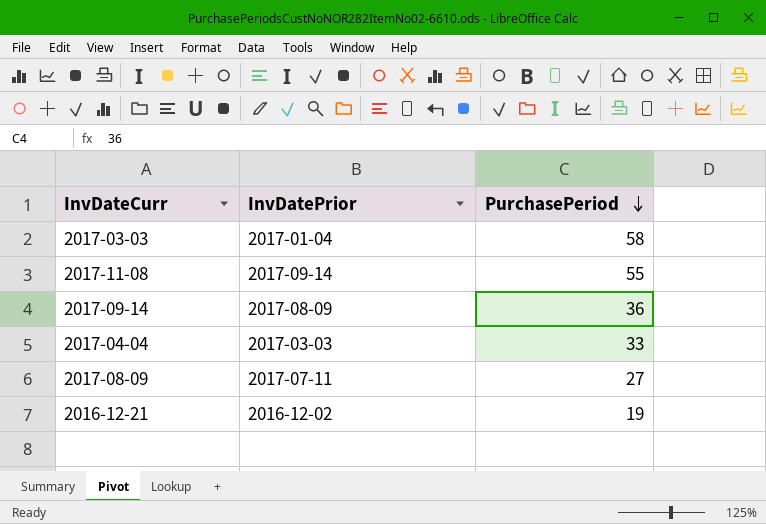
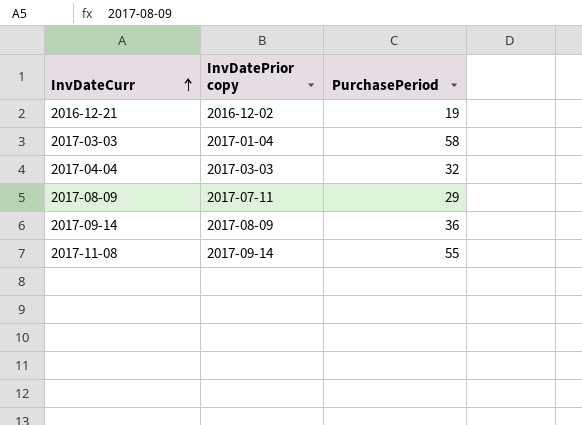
row order: PurchasePeriod descending -> InvDateCurr ascending
column name: InvDatePrior -> InvDatePrior copy
2017-04-04 | PurchasePeriod: 33 -> 32
2017-08-09 | PurchasePeriod: 27 -> 29

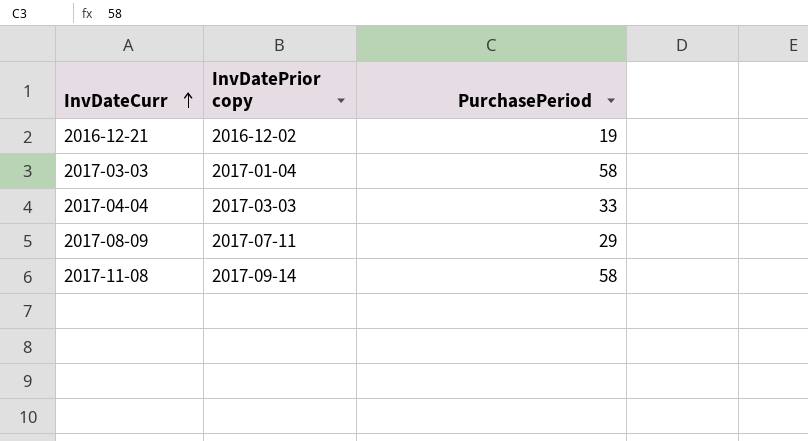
row 2017-09-14: 2017-08-09 | 36 -> none
2017-04-04 | PurchasePeriod: 32 -> 33
2017-11-08 | PurchasePeriod: 55 -> 58

